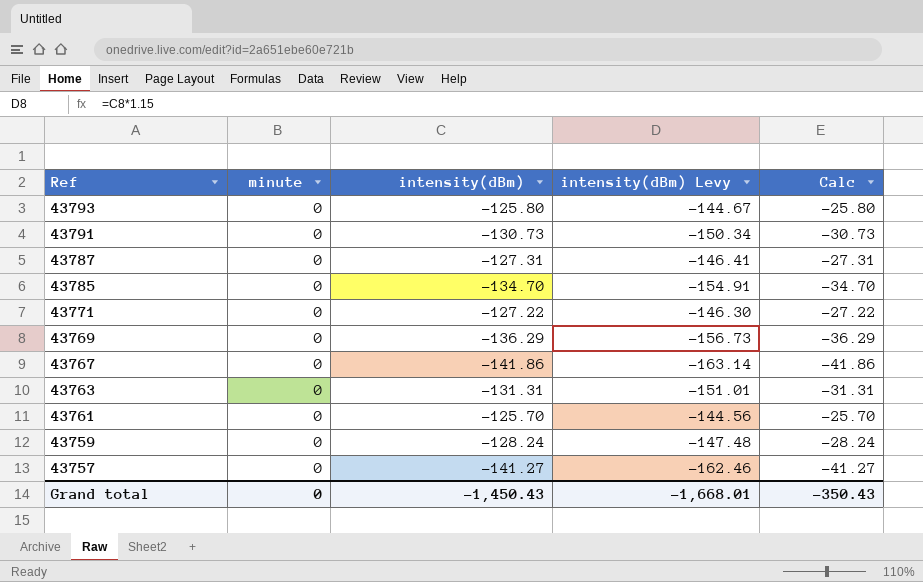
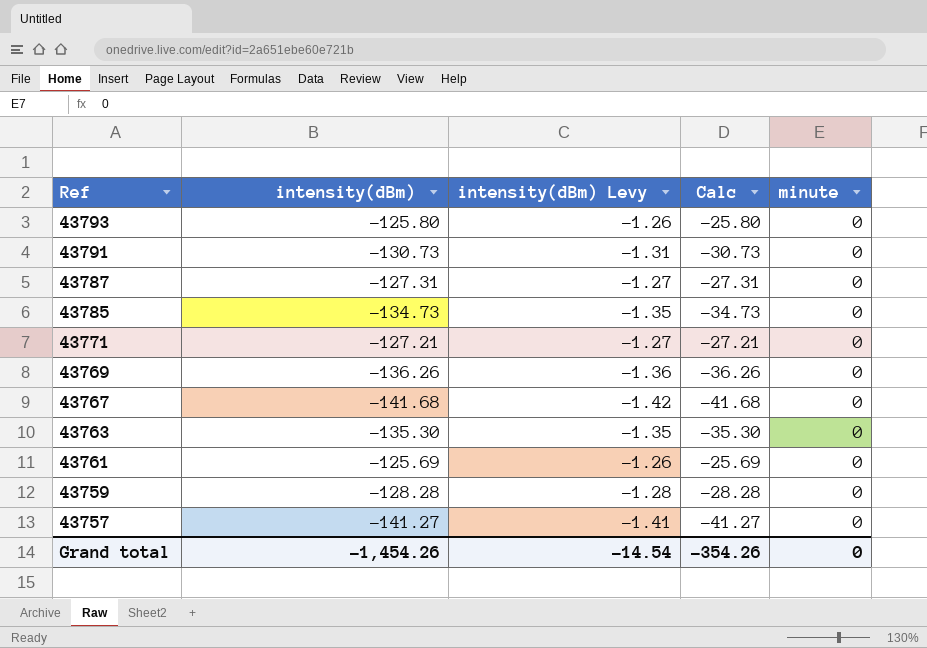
column intensity(dBm) Levy | formula: [intensity(dBm)] * 1.15 -> [intensity(dBm)] * 0.01
column minute | position: 2 -> 5
43785 | intensity(dBm): -134.70 -> -134.73
43785 | Calc: -34.70 -> -34.73
43771 | intensity(dBm): -127.22 -> -127.21
43771 | Calc: -27.22 -> -27.21
43769 | intensity(dBm): -136.29 -> -136.26
43769 | Calc: -36.29 -> -36.26
43767 | intensity(dBm): -141.86 -> -141.68
43767 | Calc: -41.86 -> -41.68
43763 | intensity(dBm): -131.31 -> -135.30
43763 | Calc: -31.31 -> -35.30
43761 | intensity(dBm): -125.70 -> -125.69
43761 | Calc: -25.70 -> -25.69
43759 | intensity(dBm): -128.24 -> -128.28
43759 | Calc: -28.24 -> -28.28
Grand total | intensity(dBm): -1,450.43 -> -1,454.26
Grand total | intensity(dBm) Levy: -1,668.01 -> -14.54
Grand total | Calc: -350.43 -> -354.26

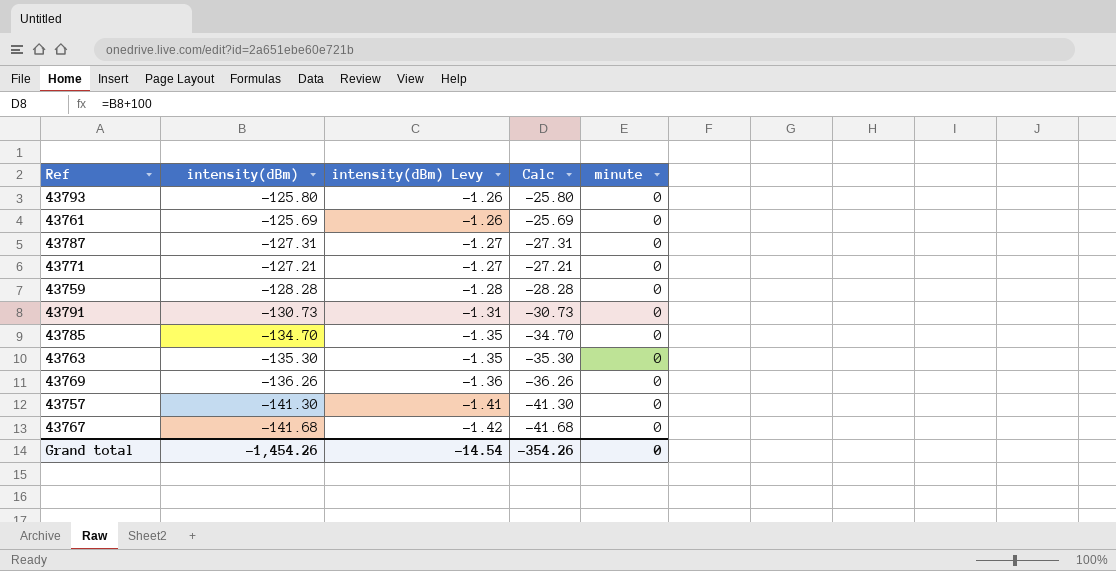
row order: Ref descending -> intensity(dBm) Levy descending
43785 | intensity(dBm): -134.73 -> -134.70
43785 | Calc: -34.73 -> -34.70
43757 | intensity(dBm): -141.27 -> -141.30
43757 | Calc: -41.27 -> -41.30

